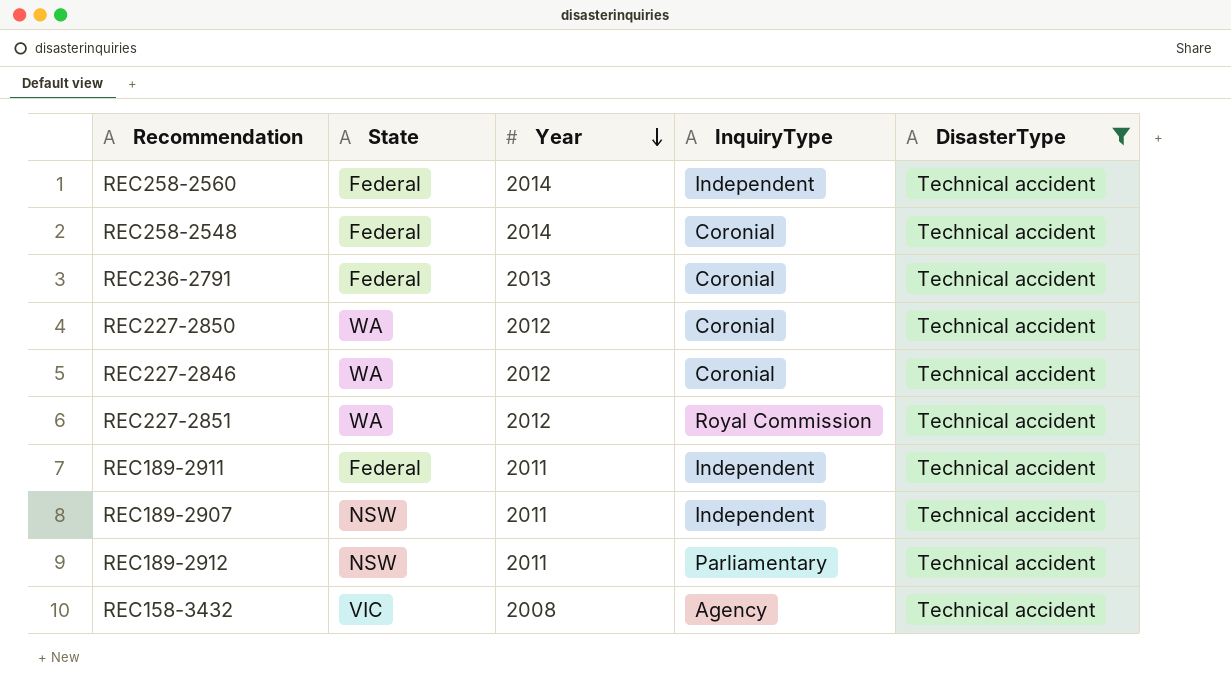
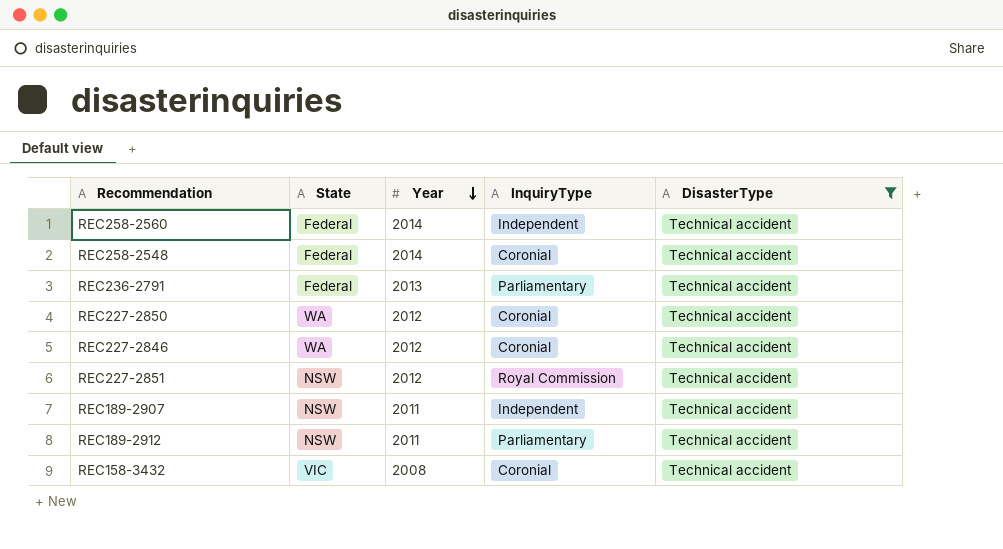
row REC189-2911: Federal | 2011 | Independent | Technical accident -> none
REC236-2791 | InquiryType: Coronial -> Parliamentary
REC227-2851 | State: WA -> NSW
REC158-3432 | InquiryType: Agency -> Coronial

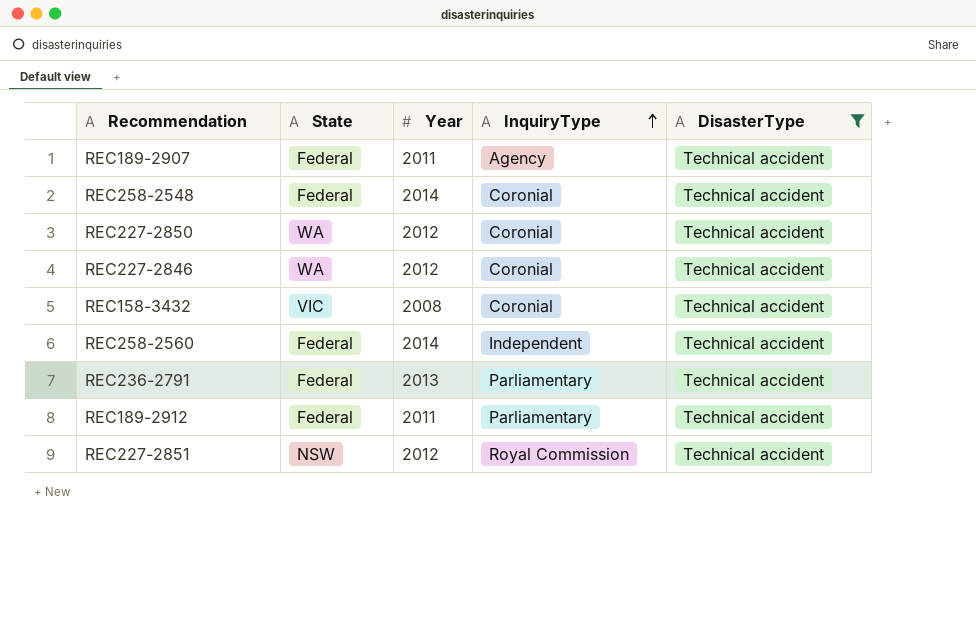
row order: Year descending -> InquiryType ascending
REC189-2907 | State: NSW -> Federal
REC189-2907 | InquiryType: Independent -> Agency
REC189-2912 | State: NSW -> Federal

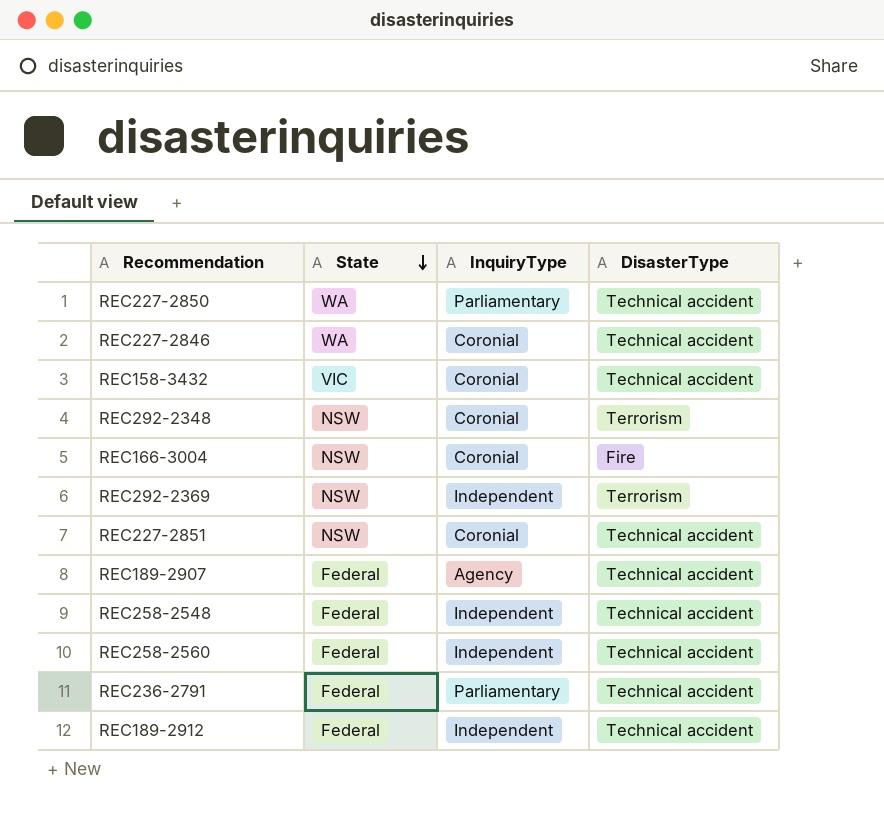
filter: DisasterType = Technical accident -> none
row order: InquiryType ascending -> State descending
column Year | position: 3 -> none
REC227-2850 | InquiryType: Coronial -> Parliamentary
REC227-2851 | InquiryType: Royal Commission -> Coronial
REC258-2548 | InquiryType: Coronial -> Independent
REC189-2912 | InquiryType: Parliamentary -> Independent

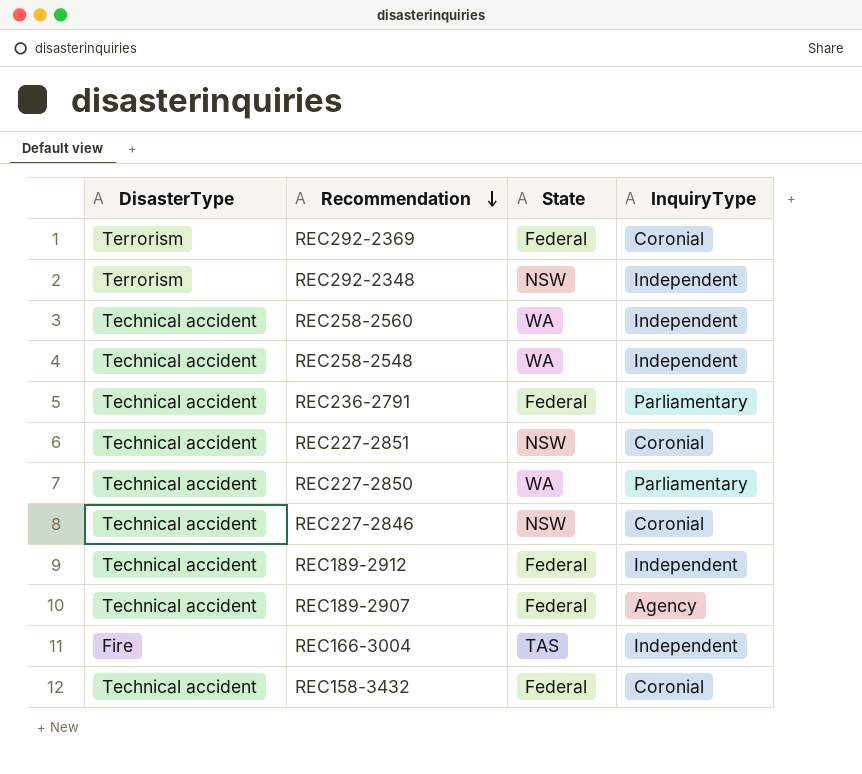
row order: State descending -> Recommendation descending
column DisasterType | position: 4 -> 1
REC292-2369 | State: NSW -> Federal
REC292-2369 | InquiryType: Independent -> Coronial
REC292-2348 | InquiryType: Coronial -> Independent
REC258-2560 | State: Federal -> WA
REC258-2548 | State: Federal -> WA
REC227-2846 | State: WA -> NSW
REC166-3004 | State: NSW -> TAS
REC166-3004 | InquiryType: Coronial -> Independent
REC158-3432 | State: VIC -> Federal

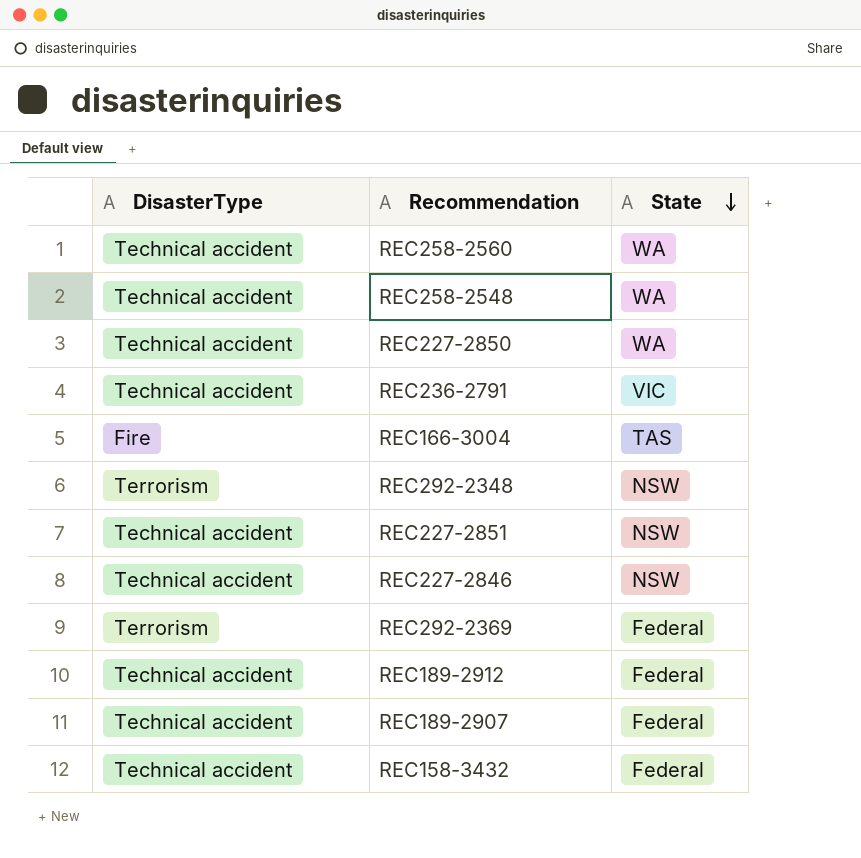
row order: Recommendation descending -> State descending
column InquiryType | position: 4 -> none
REC236-2791 | State: Federal -> VIC

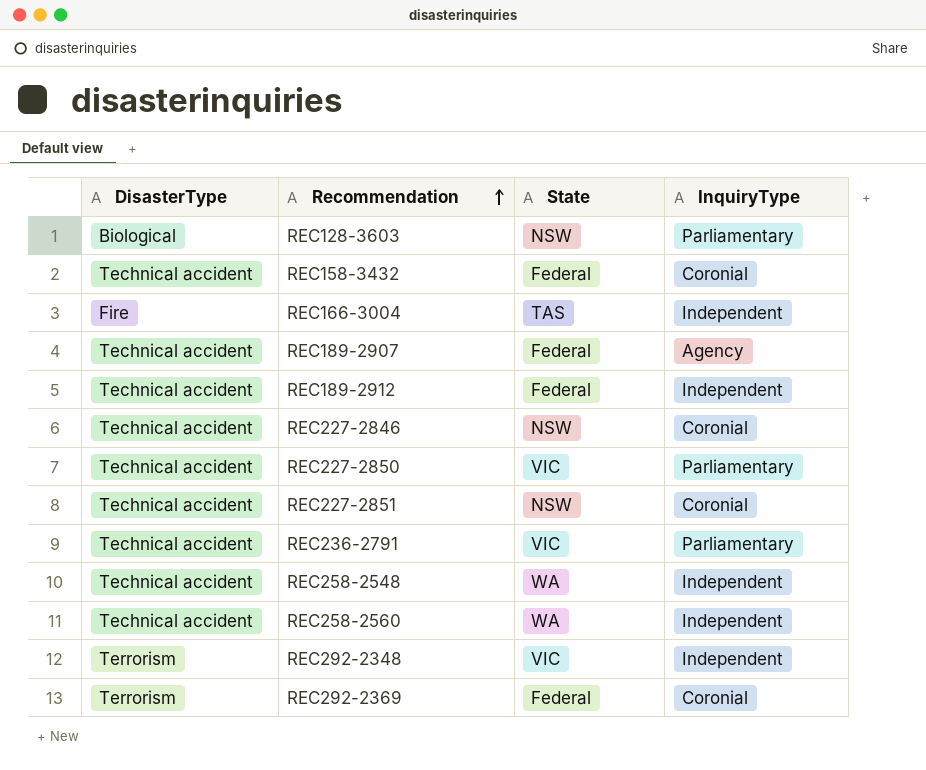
row order: State descending -> Recommendation ascending
column InquiryType | position: none -> 4
row REC128-3603: none -> Biological | NSW | Parliamentary
REC227-2850 | State: WA -> VIC
REC292-2348 | State: NSW -> VIC

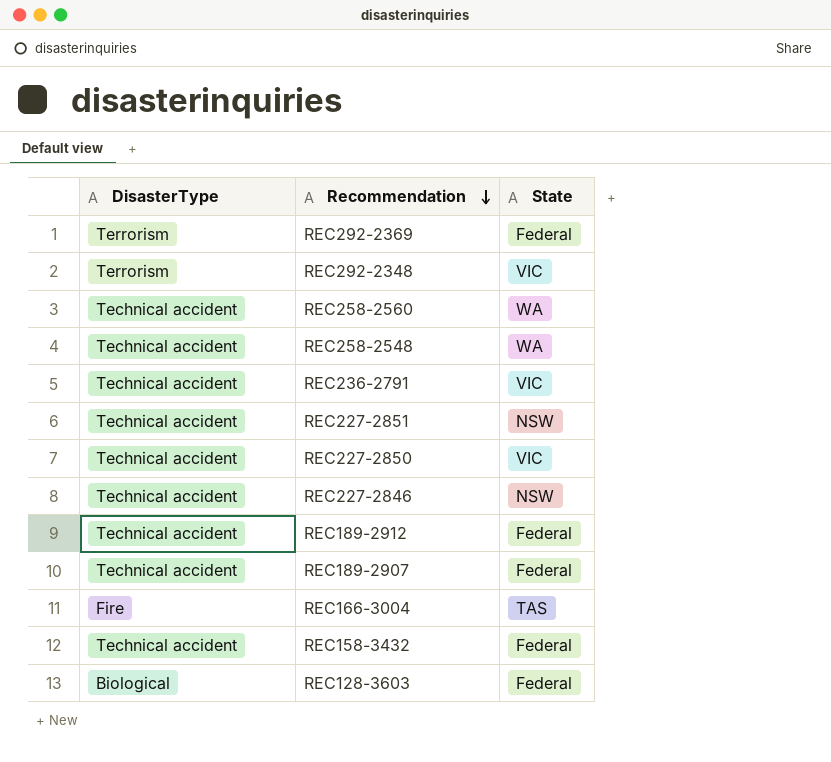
row order: Recommendation ascending -> Recommendation descending
column InquiryType | position: 4 -> none
REC128-3603 | State: NSW -> Federal

